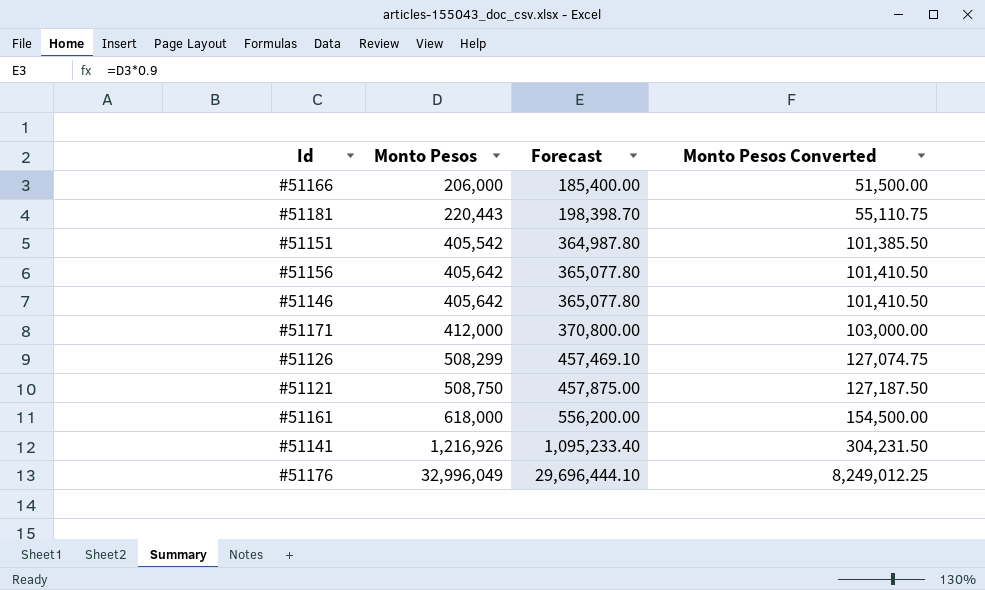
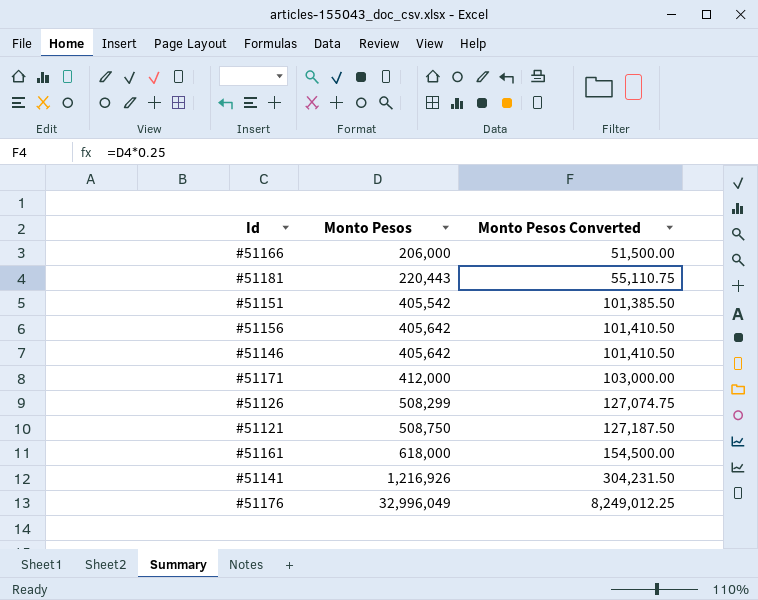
column Forecast | formula: [Monto Pesos] * 0.9 -> none

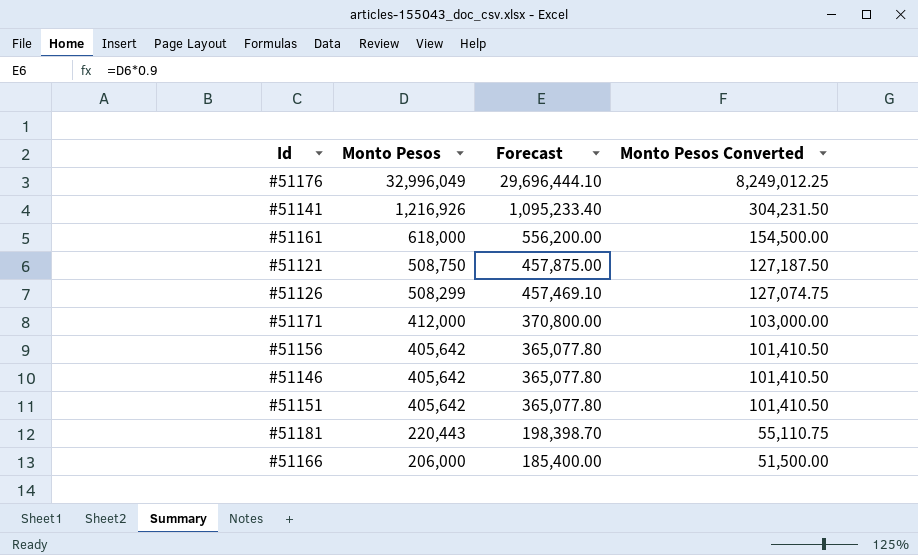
row order: Monto Pesos ascending -> Monto Pesos descending
column Forecast | formula: none -> [Monto Pesos] * 0.9
#51151 | Monto Pesos: 405,542 -> 405,642
#51151 | Monto Pesos Converted: 101,385.50 -> 101,410.50

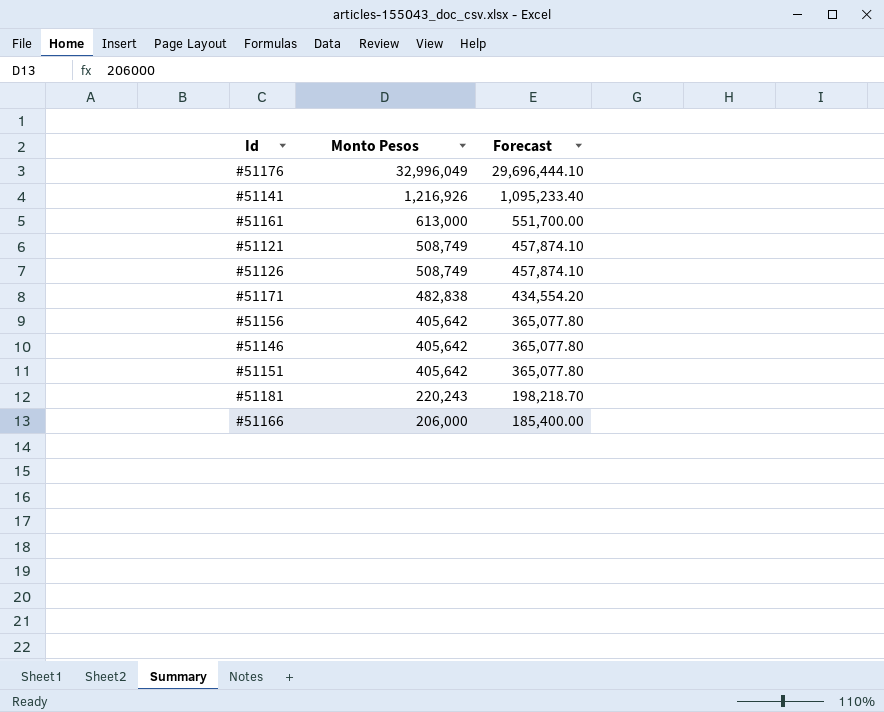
column Monto Pesos Converted | formula: [Monto Pesos] * 0.25 -> none
#51161 | Monto Pesos: 618,000 -> 613,000
#51161 | Forecast: 556,200.00 -> 551,700.00
#51121 | Monto Pesos: 508,750 -> 508,749
#51121 | Forecast: 457,875.00 -> 457,874.10
#51126 | Monto Pesos: 508,299 -> 508,749
#51126 | Forecast: 457,469.10 -> 457,874.10
#51171 | Monto Pesos: 412,000 -> 482,838
#51171 | Forecast: 370,800.00 -> 434,554.20
#51181 | Monto Pesos: 220,443 -> 220,243
#51181 | Forecast: 198,398.70 -> 198,218.70

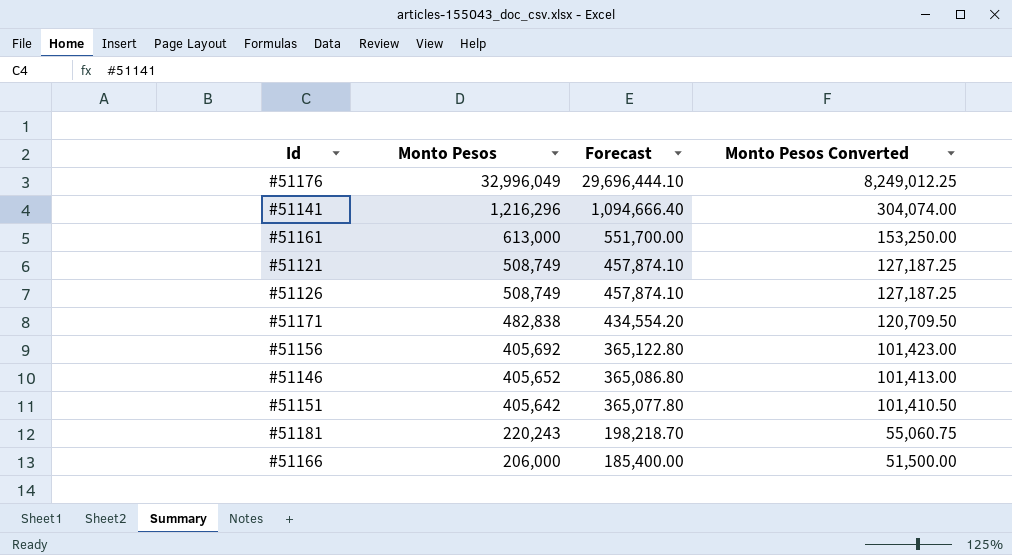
column Monto Pesos Converted | formula: none -> [Monto Pesos] * 0.25
#51141 | Monto Pesos: 1,216,926 -> 1,216,296
#51141 | Forecast: 1,095,233.40 -> 1,094,666.40
#51156 | Monto Pesos: 405,642 -> 405,692
#51156 | Forecast: 365,077.80 -> 365,122.80
#51146 | Monto Pesos: 405,642 -> 405,652
#51146 | Forecast: 365,077.80 -> 365,086.80

